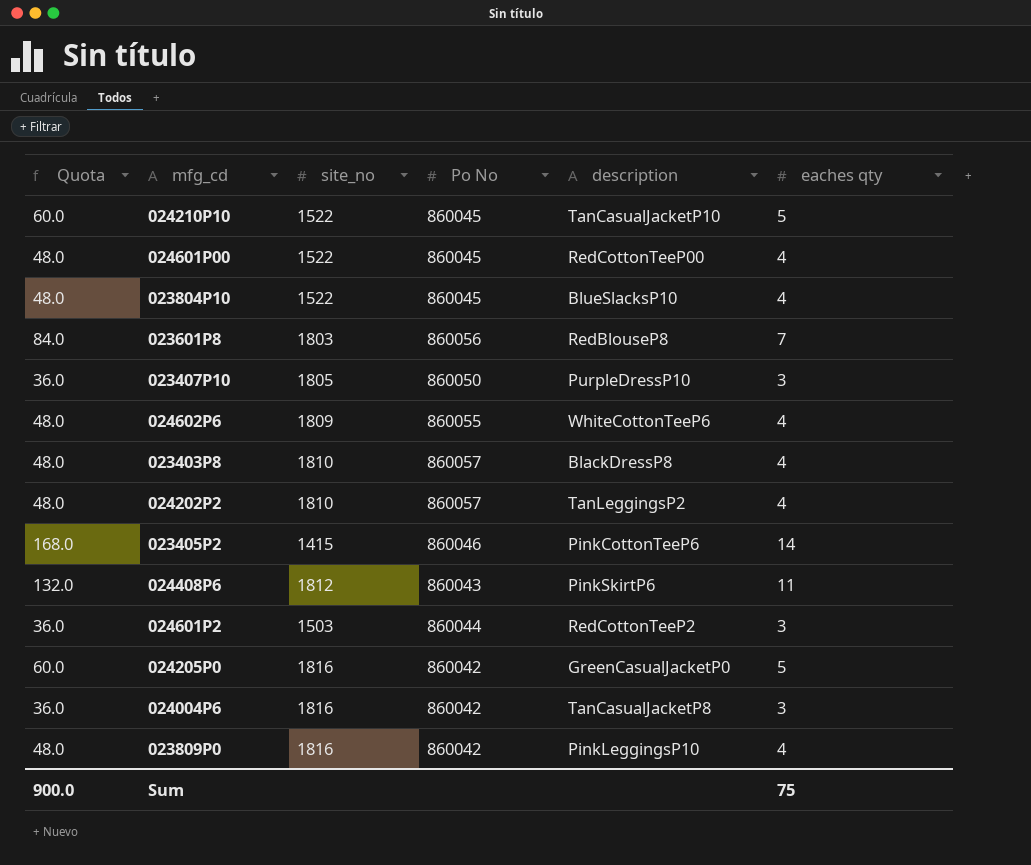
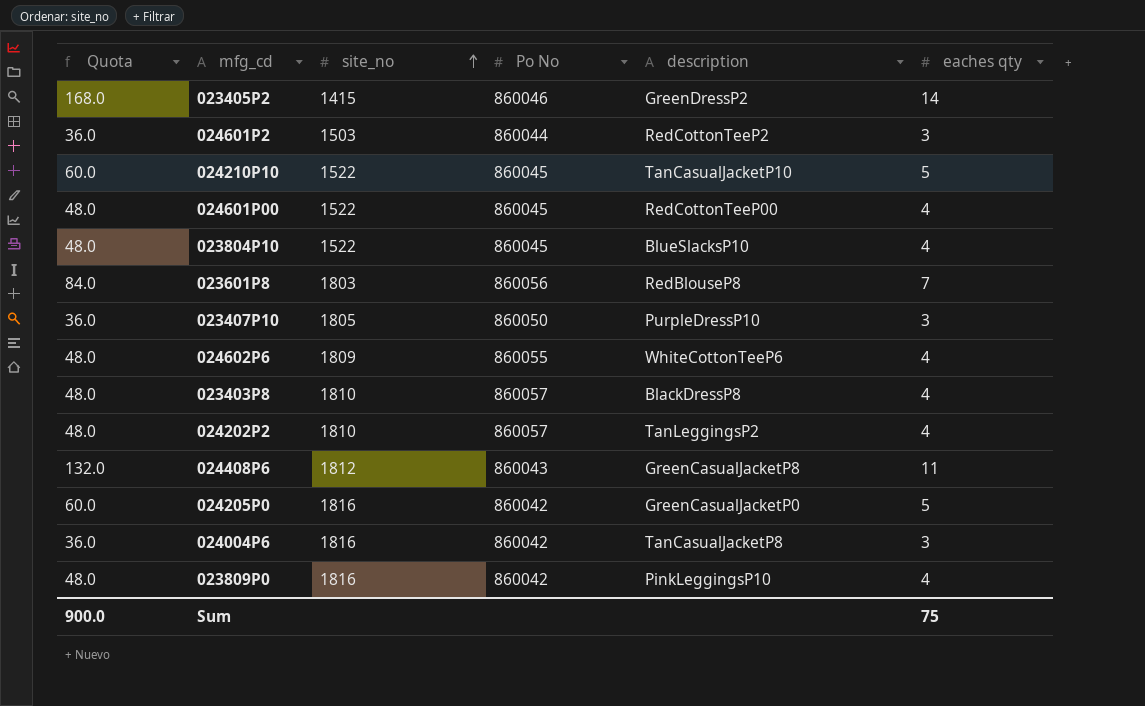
row order: none -> site_no ascending
023405P2 | description: PinkCottonTeeP6 -> GreenDressP2
024408P6 | description: PinkSkirtP6 -> GreenCasualJacketP8

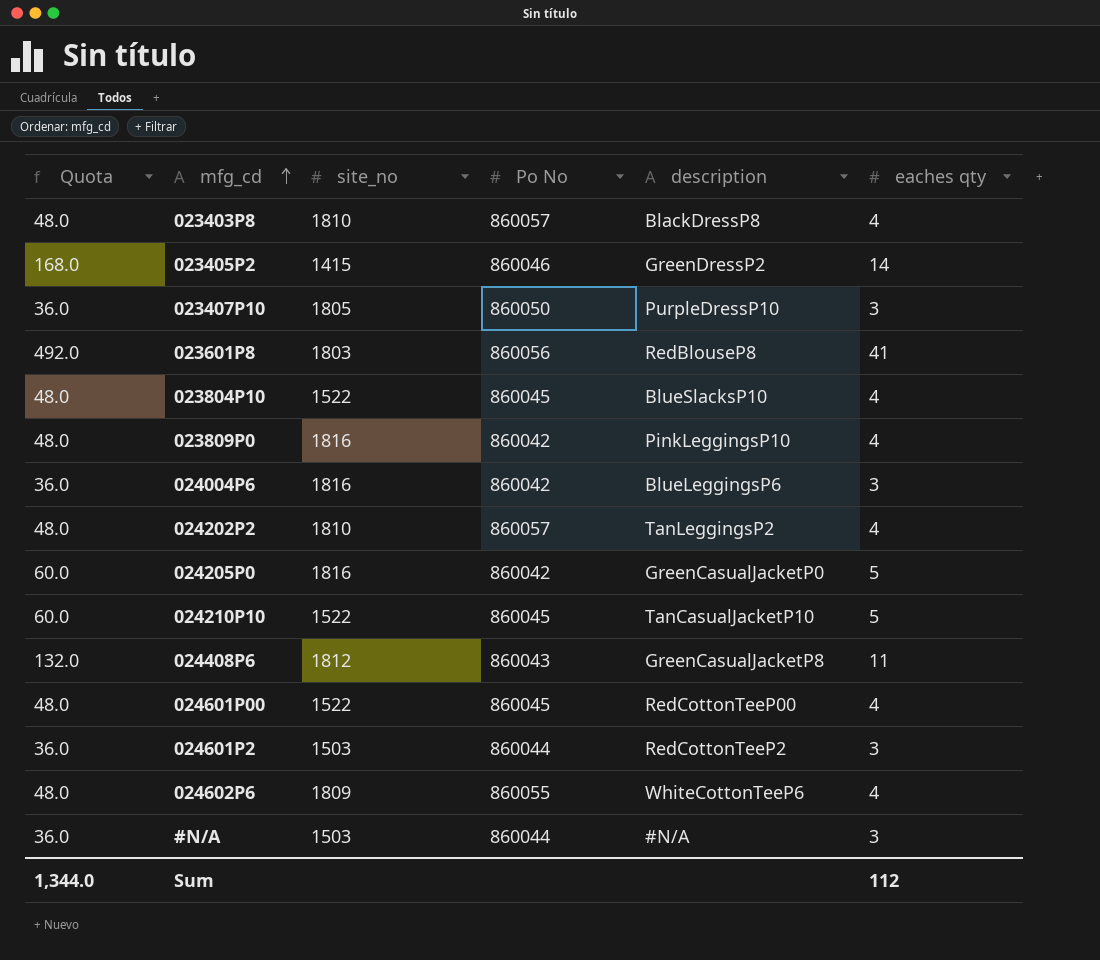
row order: site_no ascending -> mfg_cd ascending
023601P8 | Quota: 84.0 -> 492.0
023601P8 | eaches qty: 7 -> 41
024004P6 | description: TanCasualJacketP8 -> BlueLeggingsP6
row #N/A: none -> 36.0 | 1503 | 860044 | #N/A | 3
Sum | Quota: 900.0 -> 1,344.0
Sum | eaches qty: 75 -> 112

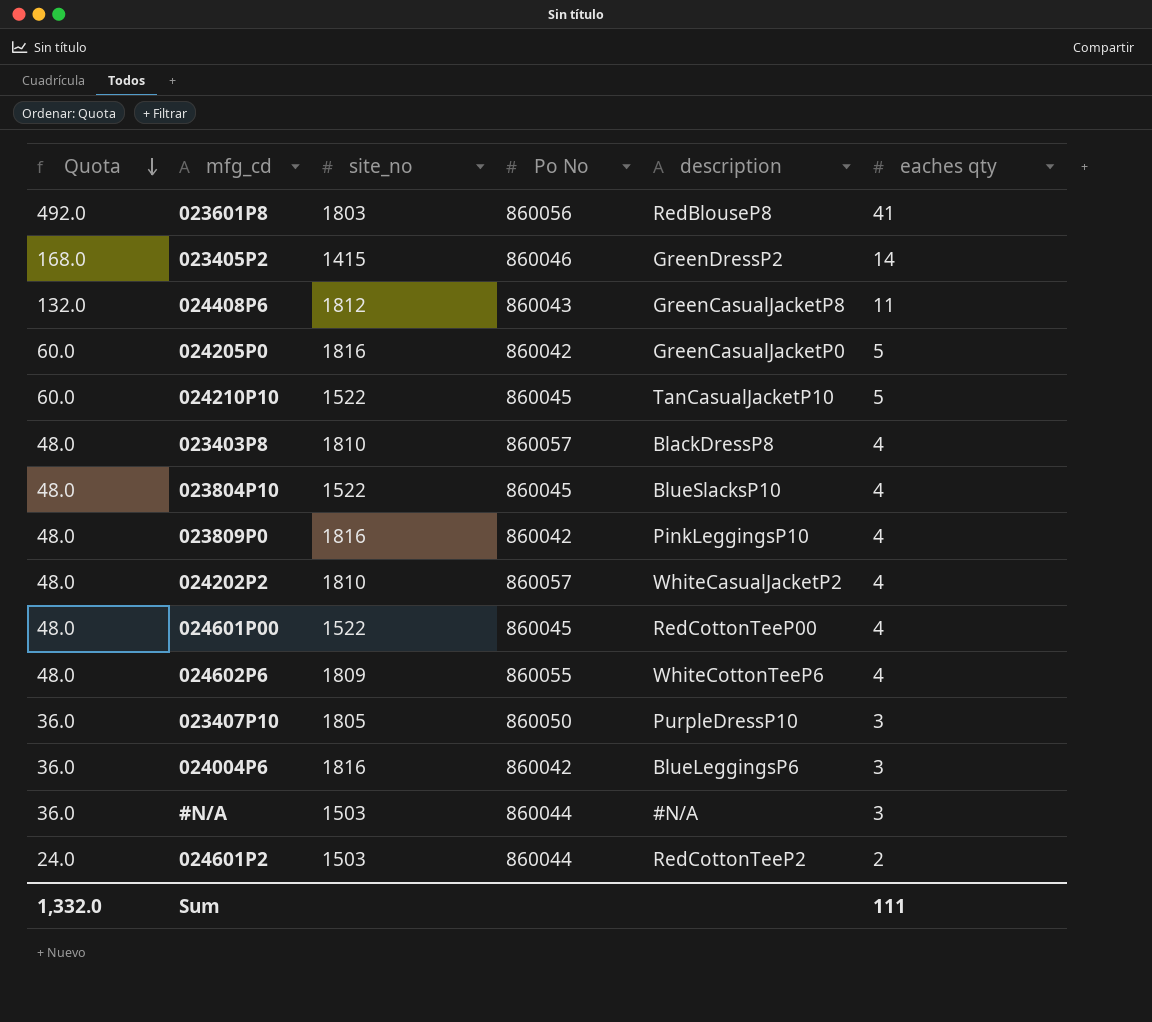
row order: mfg_cd ascending -> Quota descending
024202P2 | description: TanLeggingsP2 -> WhiteCasualJacketP2
024601P2 | Quota: 36.0 -> 24.0
024601P2 | eaches qty: 3 -> 2
Sum | Quota: 1,344.0 -> 1,332.0
Sum | eaches qty: 112 -> 111

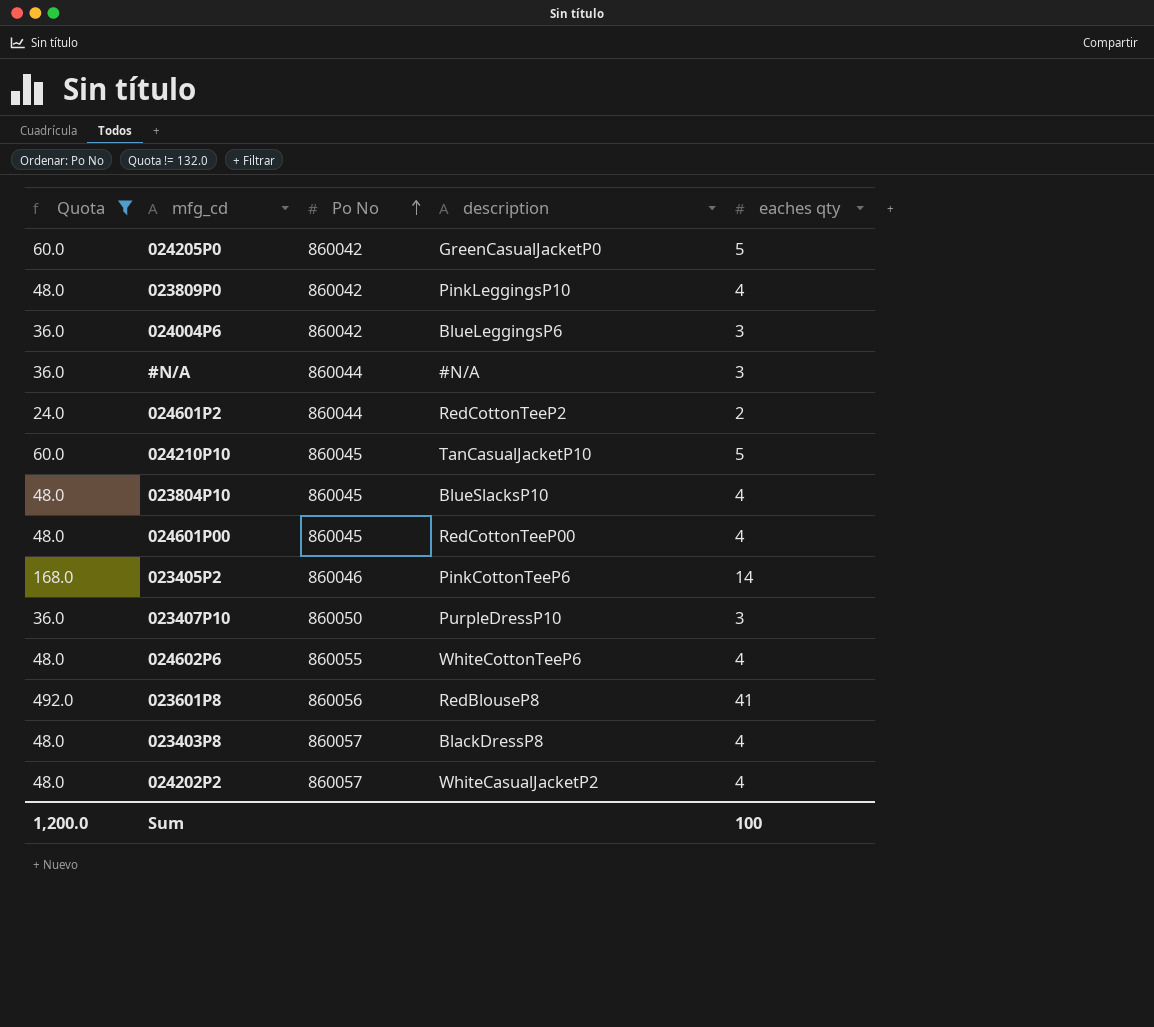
filter: none -> Quota != 132.0
row order: Quota descending -> Po No ascending
column site_no | position: 3 -> none
023405P2 | description: GreenDressP2 -> PinkCottonTeeP6
Sum | Quota: 1,332.0 -> 1,200.0
Sum | eaches qty: 111 -> 100

